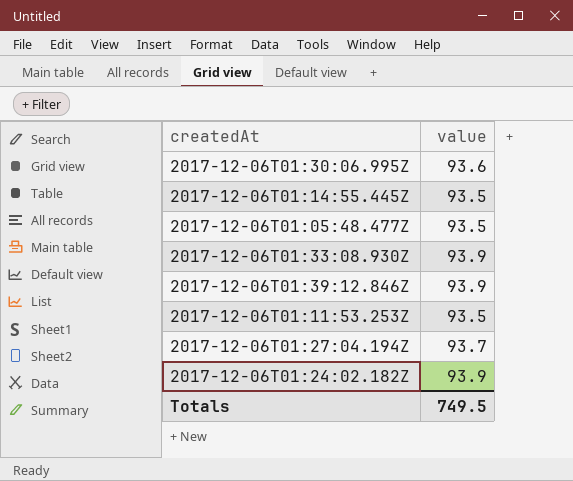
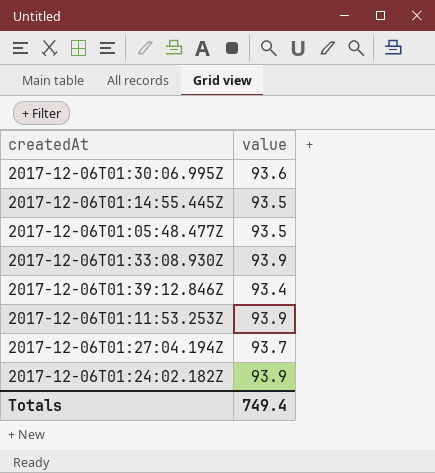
2017-12-06T01:39:12.846Z | value: 93.9 -> 93.4
2017-12-06T01:11:53.253Z | value: 93.5 -> 93.9
Totals | value: 749.5 -> 749.4

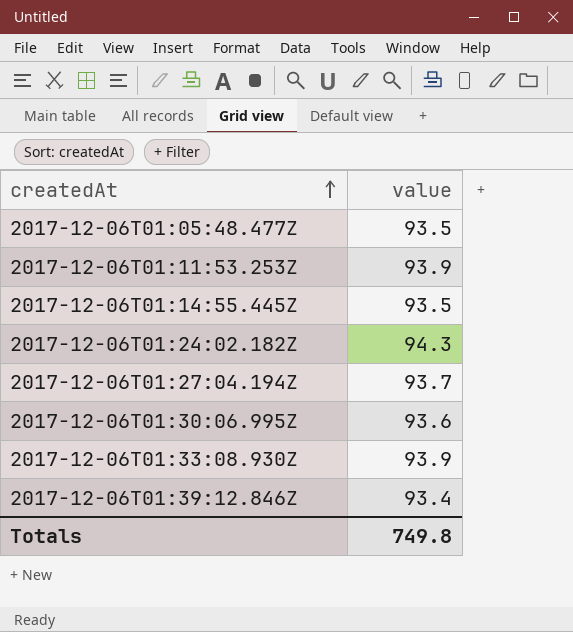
row order: none -> createdAt ascending
2017-12-06T01:24:02.182Z | value: 93.9 -> 94.3
Totals | value: 749.4 -> 749.8

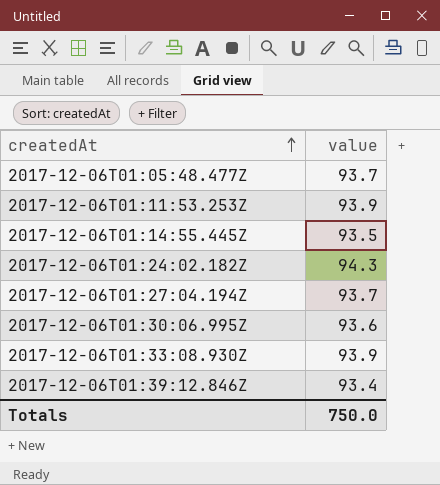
2017-12-06T01:05:48.477Z | value: 93.5 -> 93.7
Totals | value: 749.8 -> 750.0

